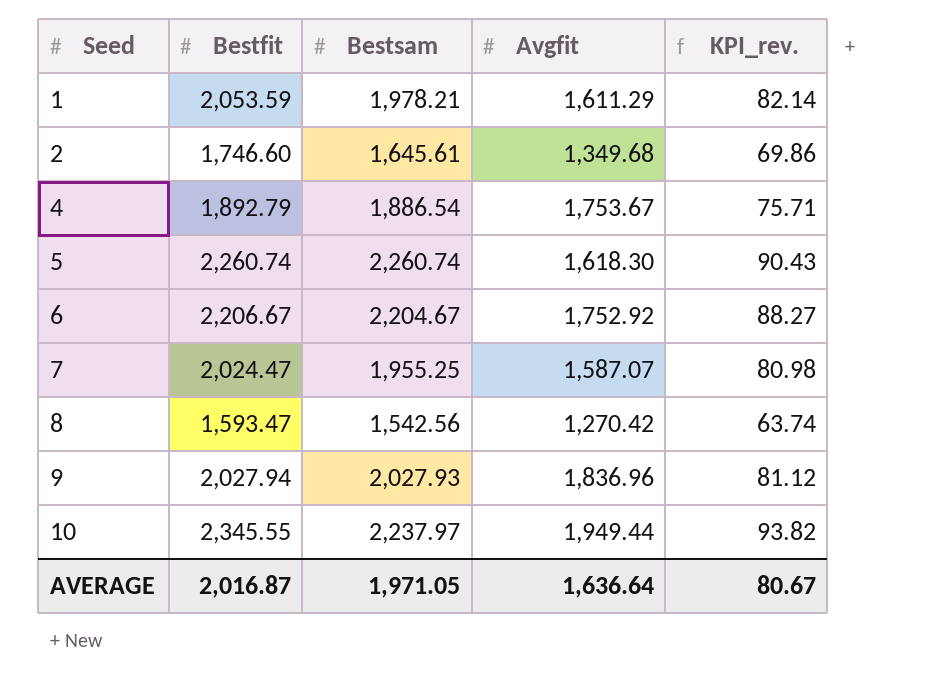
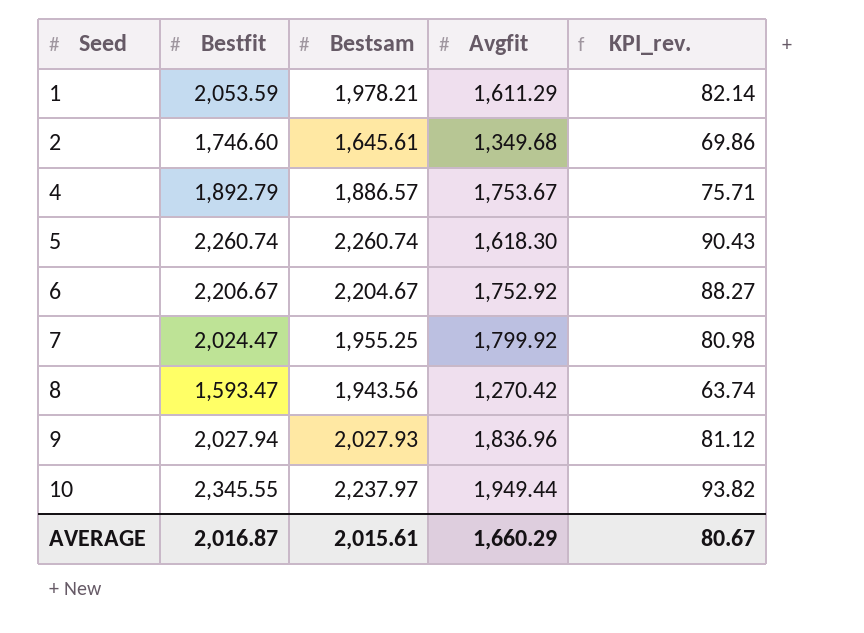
4 | Bestsam: 1,886.54 -> 1,886.57
7 | Avgfit: 1,587.07 -> 1,799.92
8 | Bestsam: 1,542.56 -> 1,943.56
AVERAGE | Bestsam: 1,971.05 -> 2,015.61
AVERAGE | Avgfit: 1,636.64 -> 1,660.29

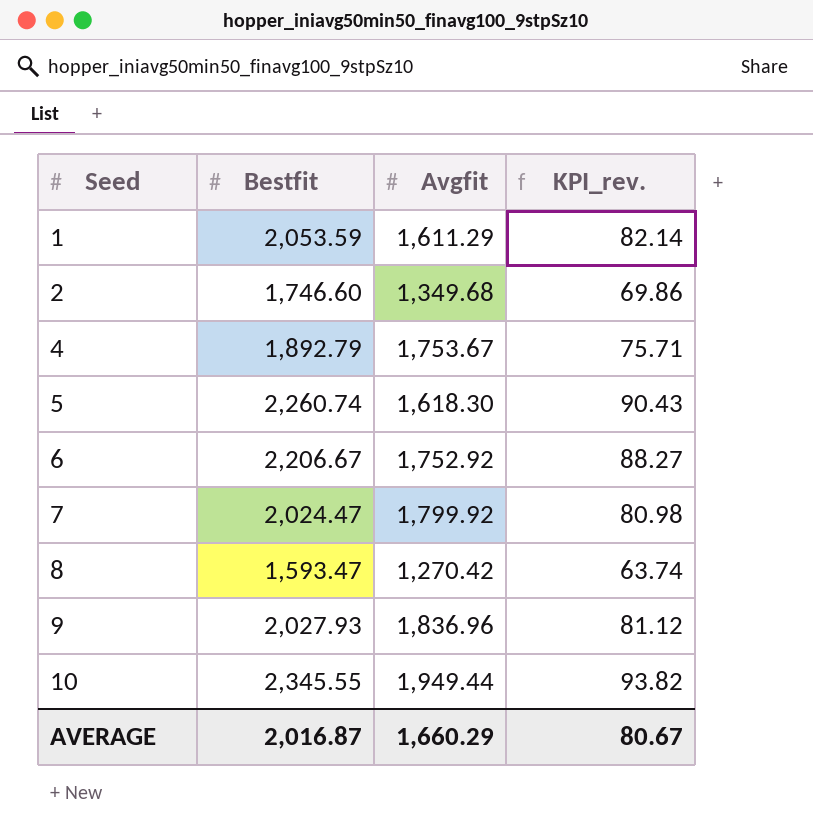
column Bestsam | position: 3 -> none
9 | Bestfit: 2,027.94 -> 2,027.93

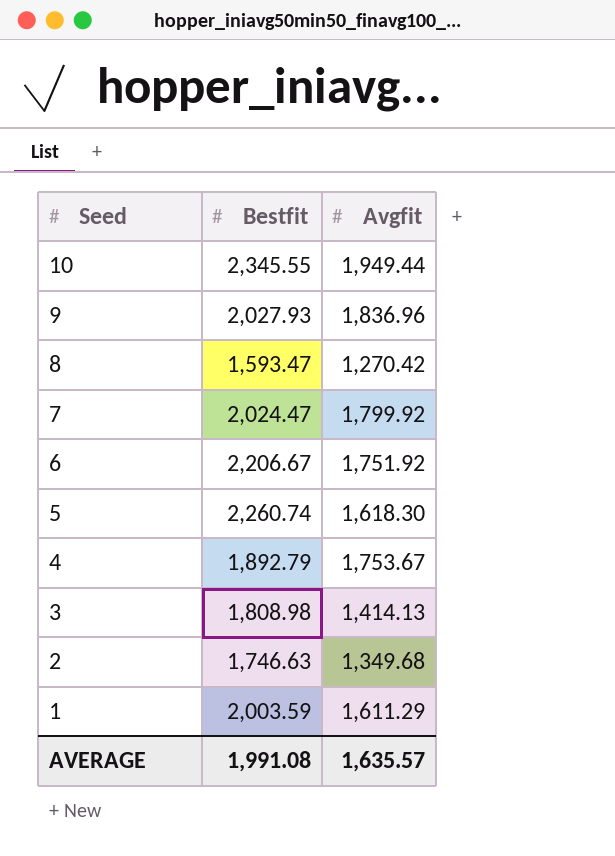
row order: Seed ascending -> Seed descending
column KPI_rev. | formula: [Bestfit] * 0.04 -> none
6 | Avgfit: 1,752.92 -> 1,751.92
row 3: none -> 1,808.98 | 1,414.13
2 | Bestfit: 1,746.60 -> 1,746.63
1 | Bestfit: 2,053.59 -> 2,003.59
AVERAGE | Bestfit: 2,016.87 -> 1,991.08
AVERAGE | Avgfit: 1,660.29 -> 1,635.57

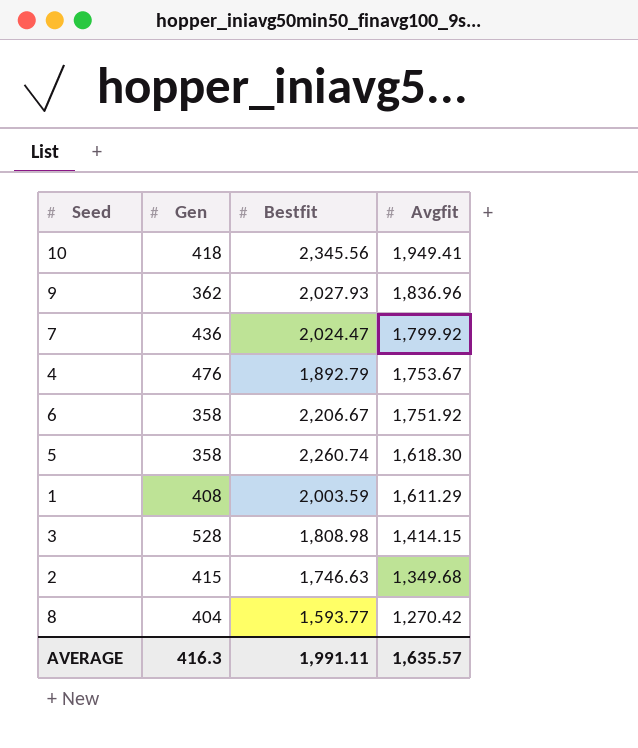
row order: Seed descending -> Avgfit descending
column Gen | position: none -> 2
10 | Bestfit: 2,345.55 -> 2,345.56
10 | Avgfit: 1,949.44 -> 1,949.41
3 | Avgfit: 1,414.13 -> 1,414.15
8 | Bestfit: 1,593.47 -> 1,593.77
AVERAGE | Bestfit: 1,991.08 -> 1,991.11

